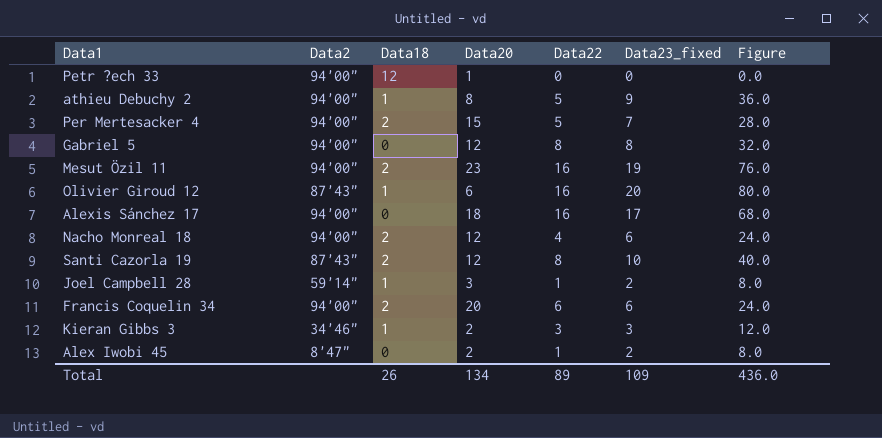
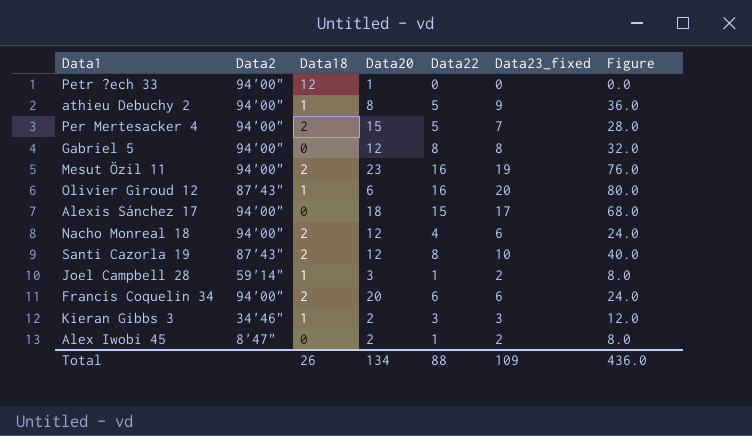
Alexis Sánchez 17 | Data22: 16 -> 15
Total | Data22: 89 -> 88

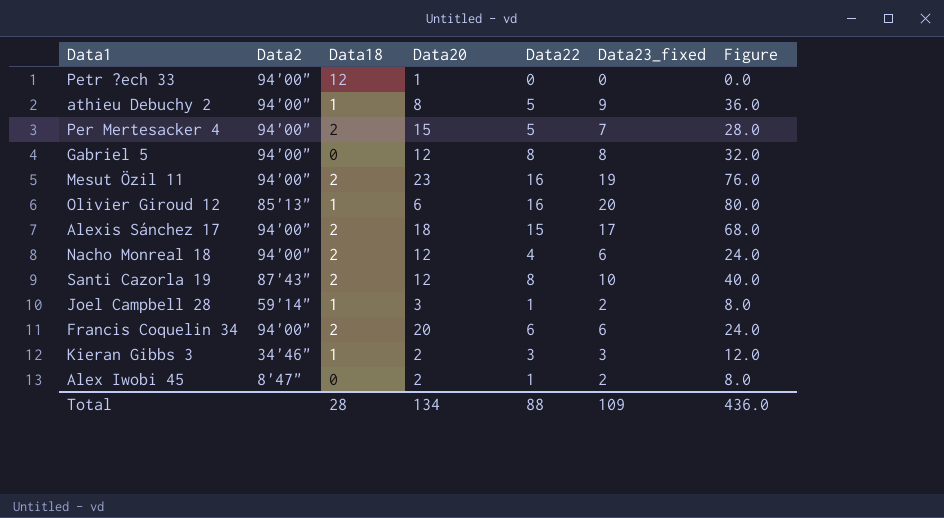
Olivier Giroud 12 | Data2: 87'43" -> 85'13"
Alexis Sánchez 17 | Data18: 0 -> 2
Total | Data18: 26 -> 28

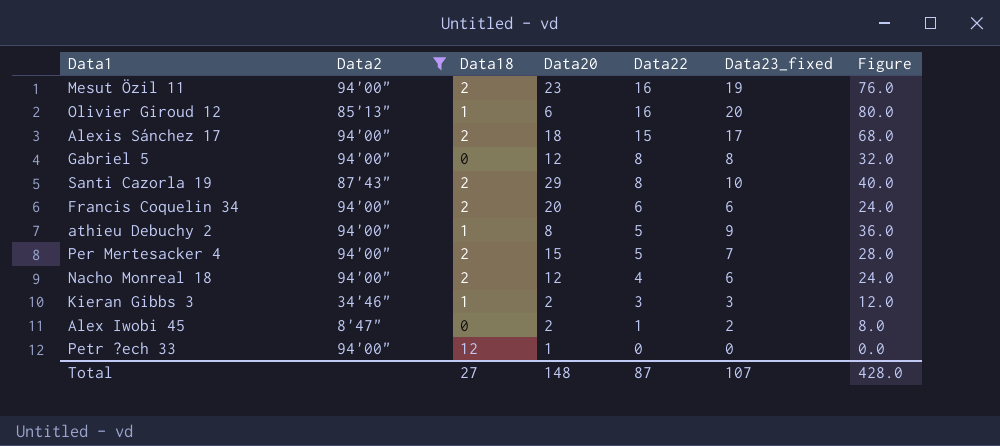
filter: none -> Data2 != 59'14"
row order: none -> Data22 descending
Santi Cazorla 19 | Data20: 12 -> 29
Total | Data18: 28 -> 27
Total | Data20: 134 -> 148
Total | Data22: 88 -> 87
Total | Data23_fixed: 109 -> 107
Total | Figure: 436.0 -> 428.0

